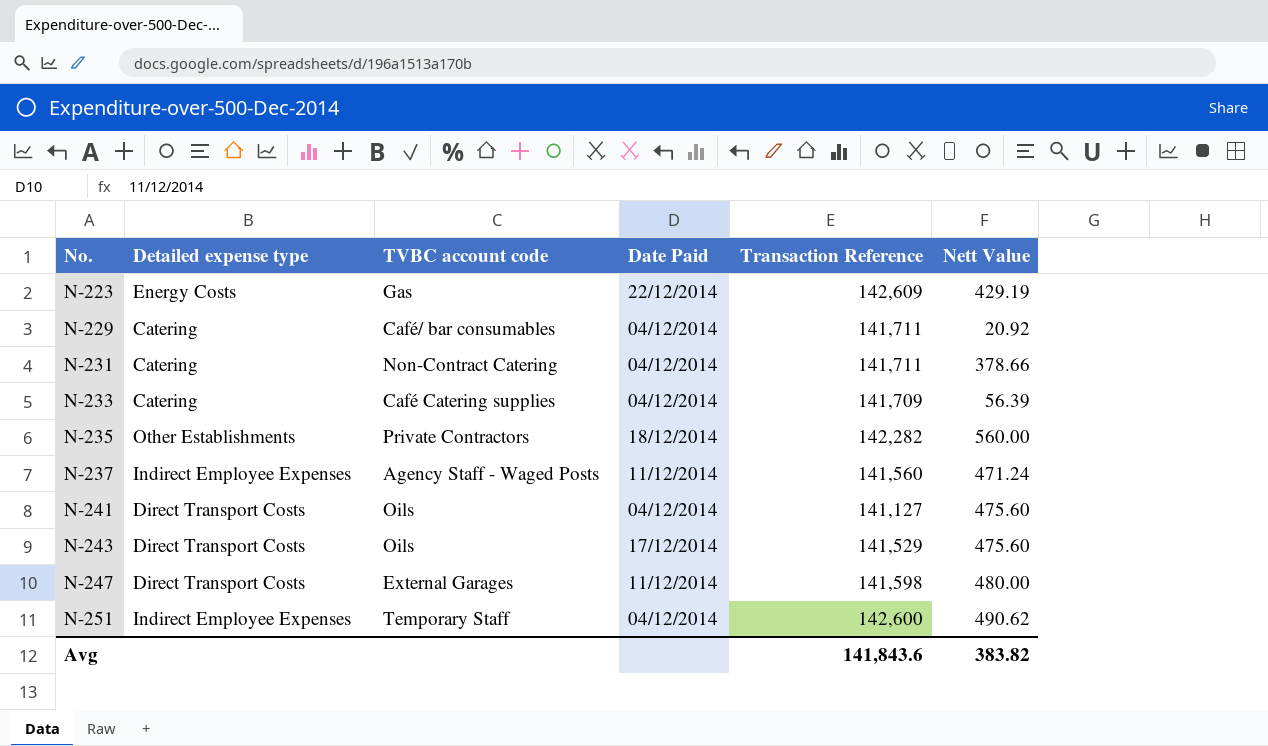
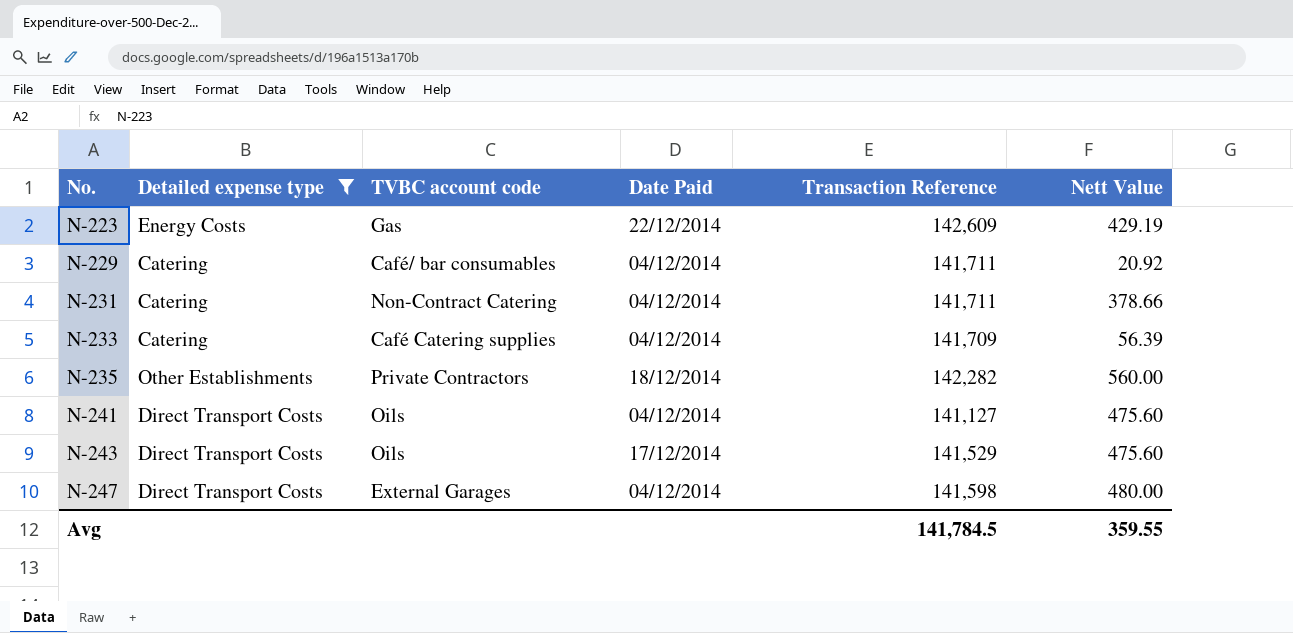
filter: none -> Detailed expense type != Indirect Employee Expenses
N-247 | Date Paid: 11/12/2014 -> 04/12/2014
Avg | Transaction Reference: 141,843.6 -> 141,784.5
Avg | Nett Value: 383.82 -> 359.55

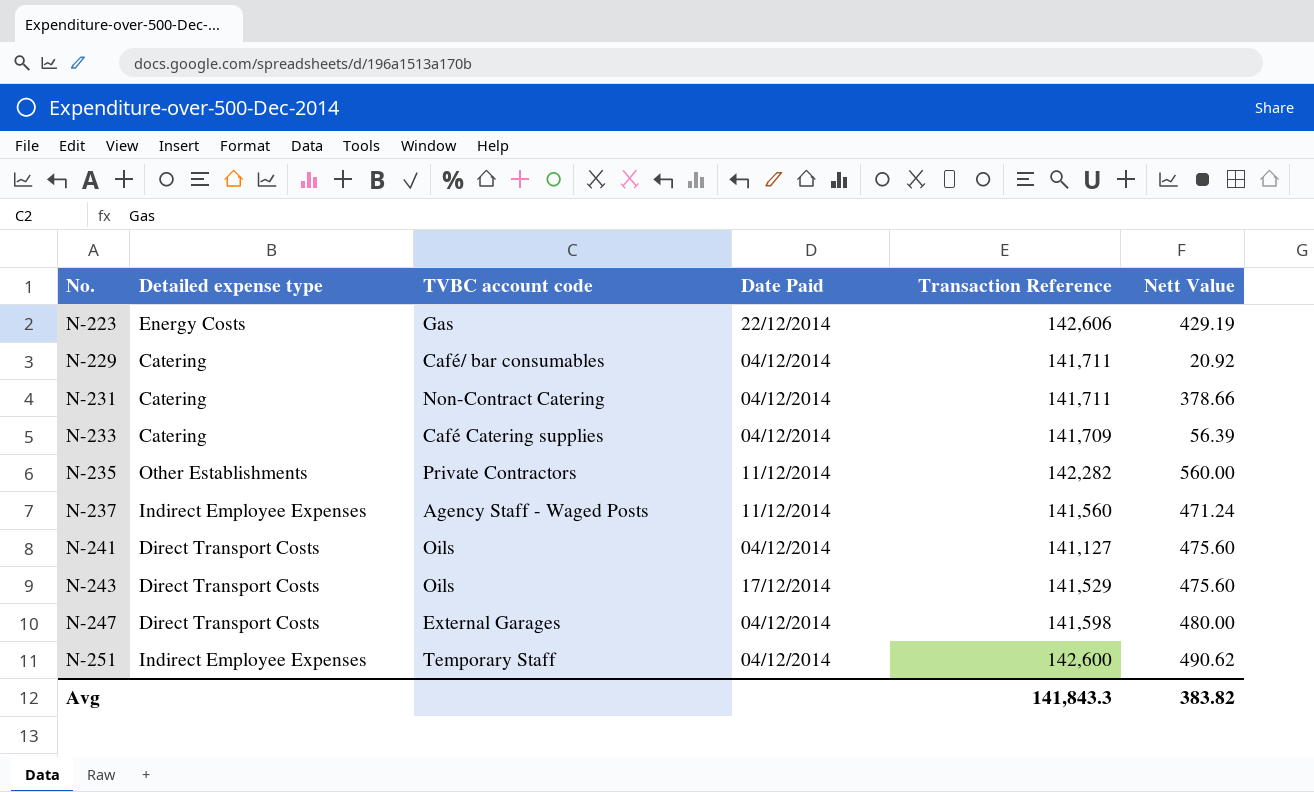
filter: Detailed expense type != Indirect Employee Expenses -> none
N-223 | Transaction Reference: 142,609 -> 142,606
N-235 | Date Paid: 18/12/2014 -> 11/12/2014
Avg | Transaction Reference: 141,784.5 -> 141,843.3
Avg | Nett Value: 359.55 -> 383.82

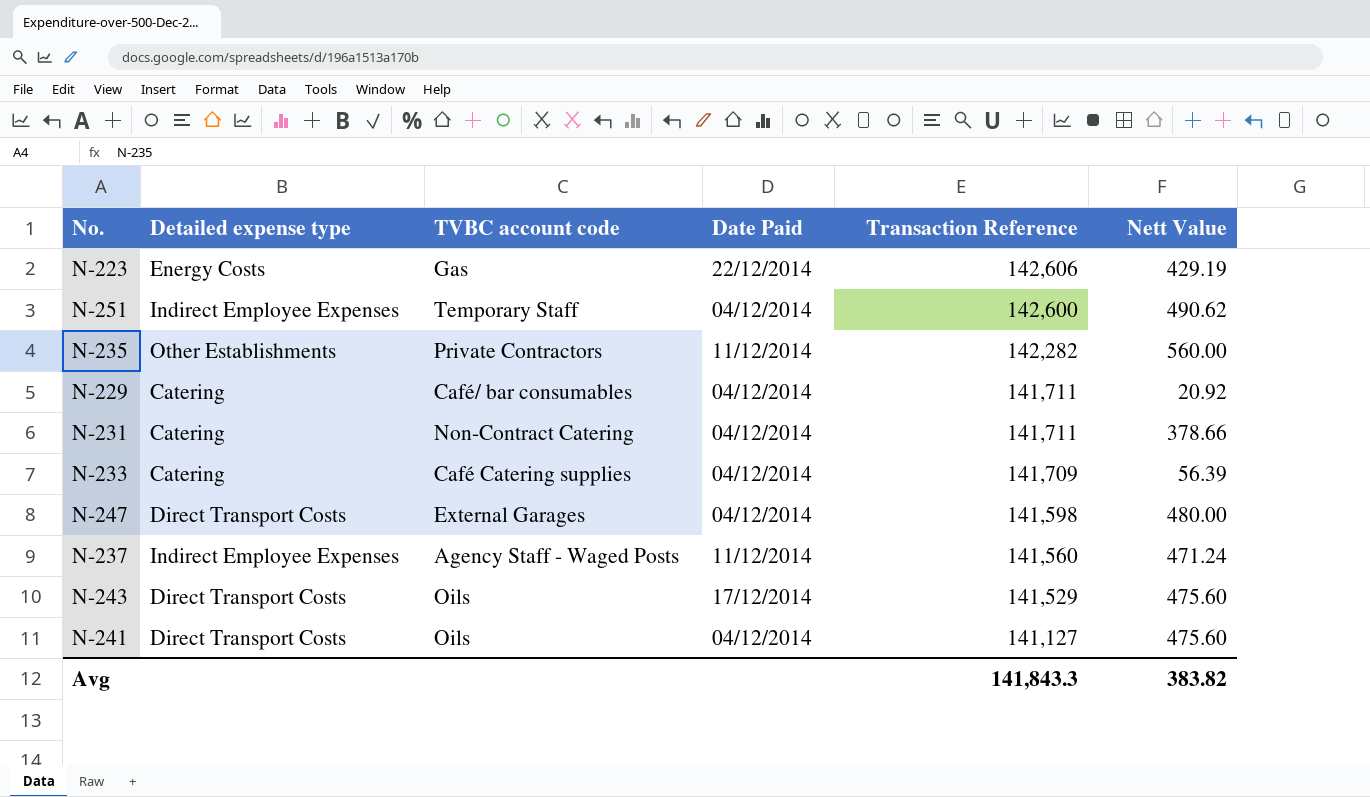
row order: No. ascending -> Transaction Reference descending

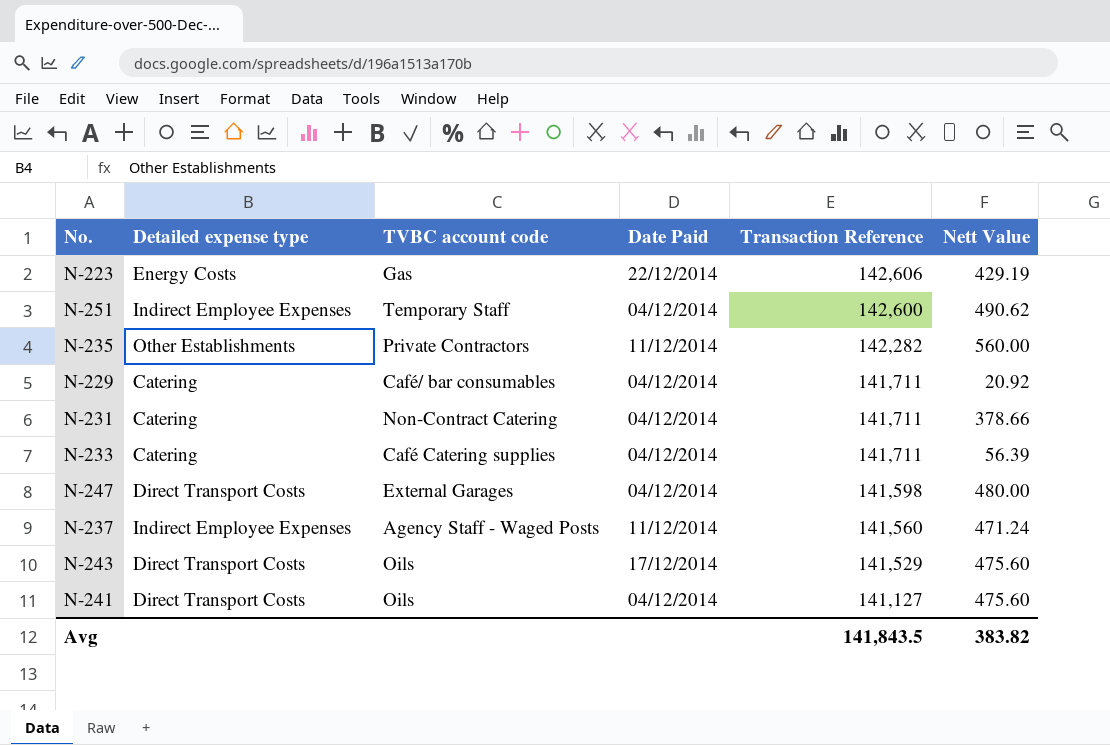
N-233 | Transaction Reference: 141,709 -> 141,711
Avg | Transaction Reference: 141,843.3 -> 141,843.5

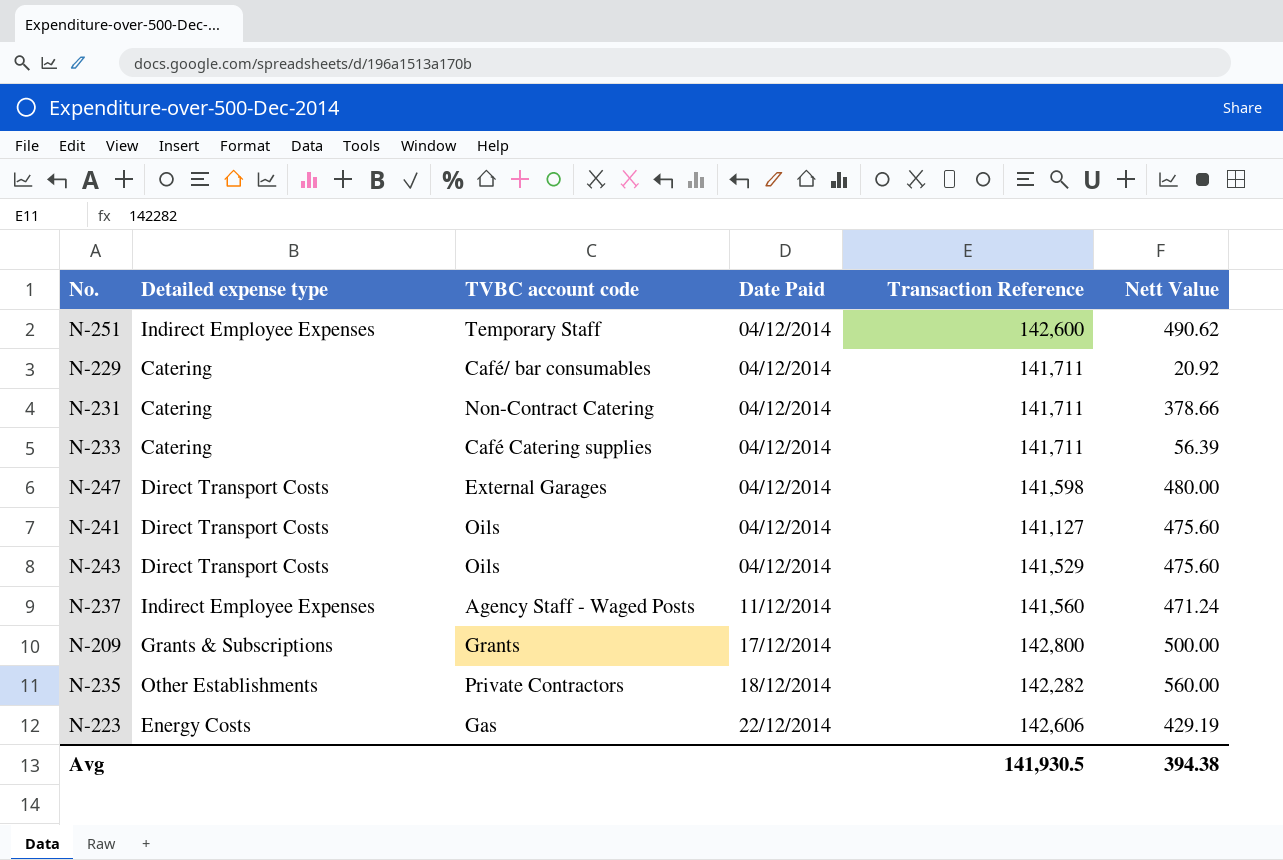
row order: Transaction Reference descending -> Date Paid ascending
N-243 | Date Paid: 17/12/2014 -> 04/12/2014
row N-209: none -> Grants & Subscriptions | Grants | 17/12/2014 | 142,800 | 500.00
N-235 | Date Paid: 11/12/2014 -> 18/12/2014
Avg | Transaction Reference: 141,843.5 -> 141,930.5
Avg | Nett Value: 383.82 -> 394.38

